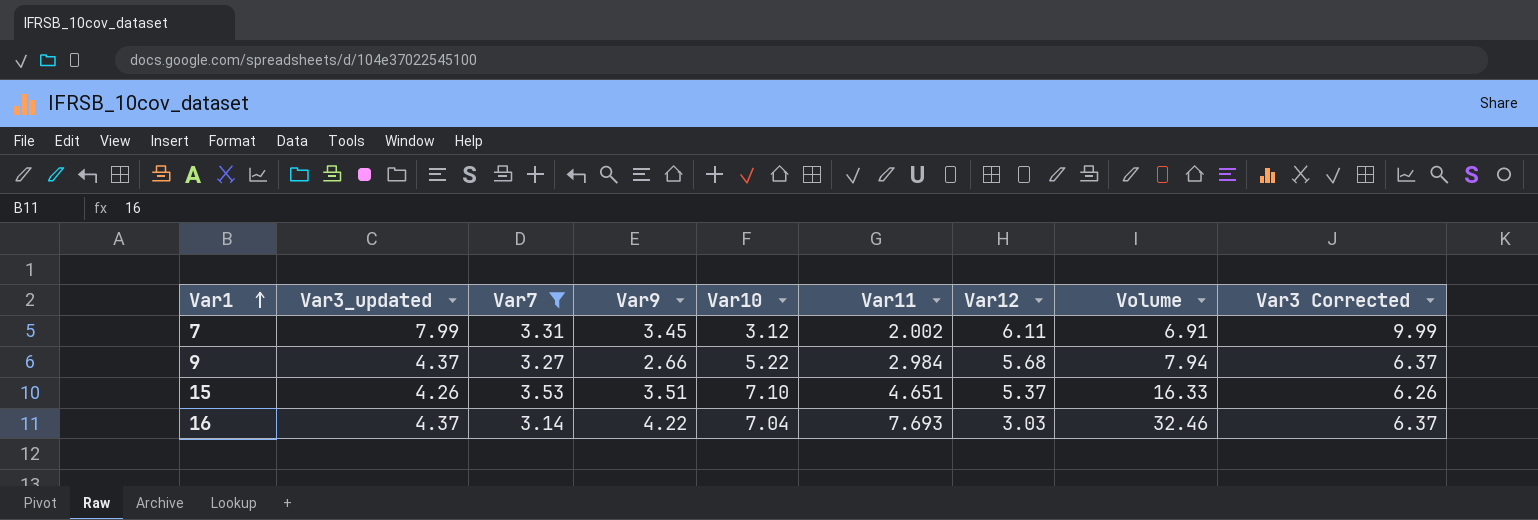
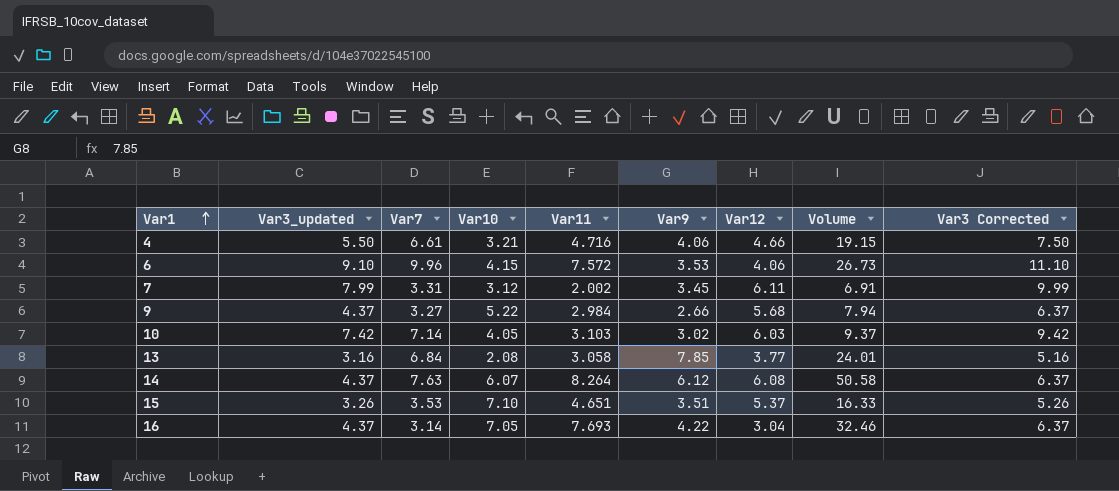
filter: Var7 <= 3.53 -> none
column Var9 | position: 4 -> 6
15 | Var3_updated: 4.26 -> 3.26
15 | Var3 Corrected: 6.26 -> 5.26
16 | Var10: 7.04 -> 7.05
16 | Var12: 3.03 -> 3.04

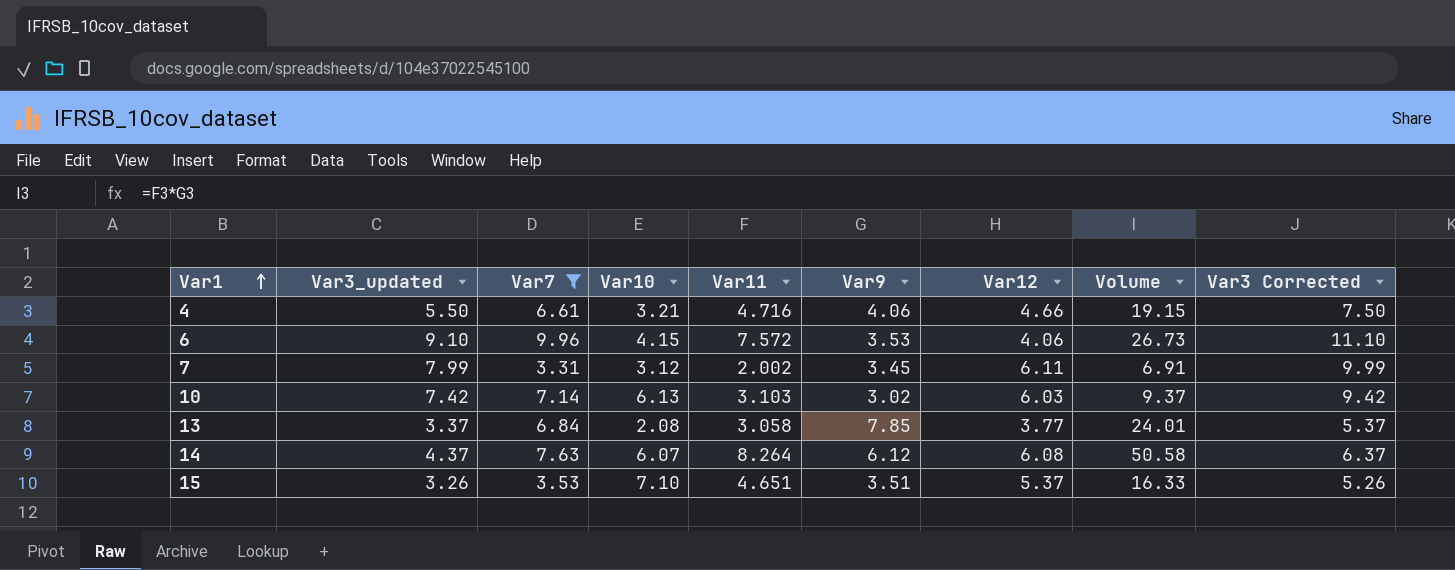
filter: none -> Var7 >= 3.31
10 | Var10: 4.05 -> 6.13
13 | Var3_updated: 3.16 -> 3.37
13 | Var3 Corrected: 5.16 -> 5.37

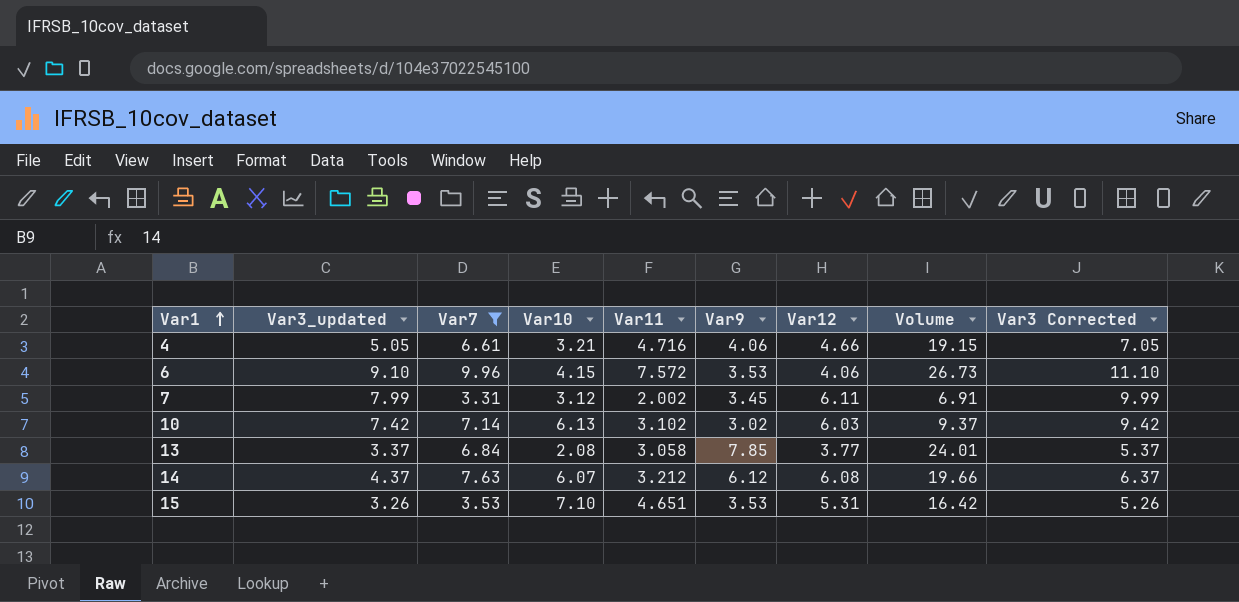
4 | Var3_updated: 5.50 -> 5.05
4 | Var3 Corrected: 7.50 -> 7.05
10 | Var11: 3.103 -> 3.102
14 | Var11: 8.264 -> 3.212
14 | Volume: 50.58 -> 19.66
15 | Var9: 3.51 -> 3.53
15 | Var12: 5.37 -> 5.31
15 | Volume: 16.33 -> 16.42

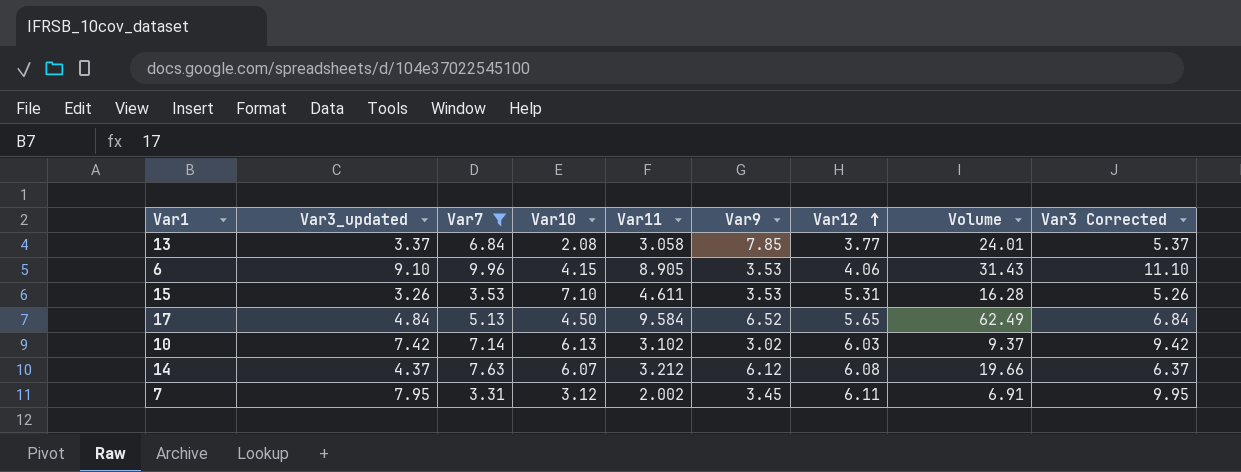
row order: Var1 ascending -> Var12 ascending
row 4: 5.05 | 6.61 | 3.21 | 4.716 | 4.06 | 4.66 | 19.15 | 7.05 -> none
6 | Var11: 7.572 -> 8.905
6 | Volume: 26.73 -> 31.43
15 | Var11: 4.651 -> 4.611
15 | Volume: 16.42 -> 16.28
row 17: none -> 4.84 | 5.13 | 4.50 | 9.584 | 6.52 | 5.65 | 62.49 | 6.84
7 | Var3_updated: 7.99 -> 7.95
7 | Var3 Corrected: 9.99 -> 9.95

